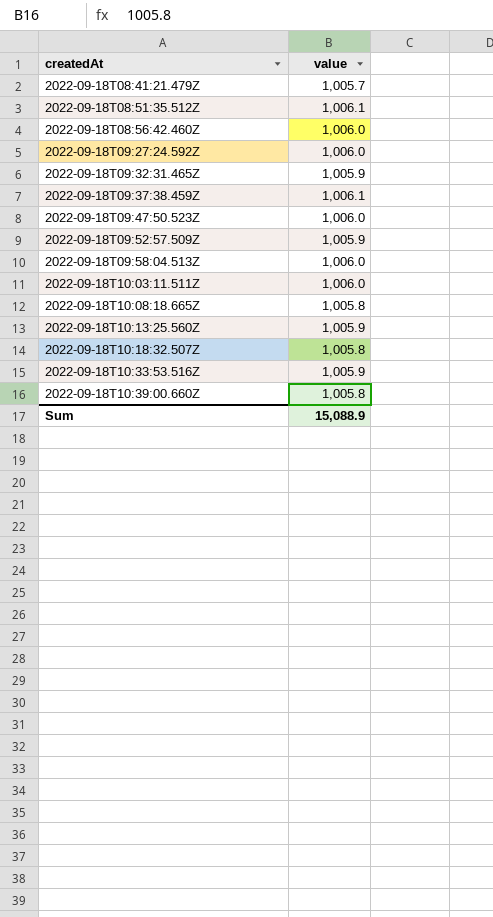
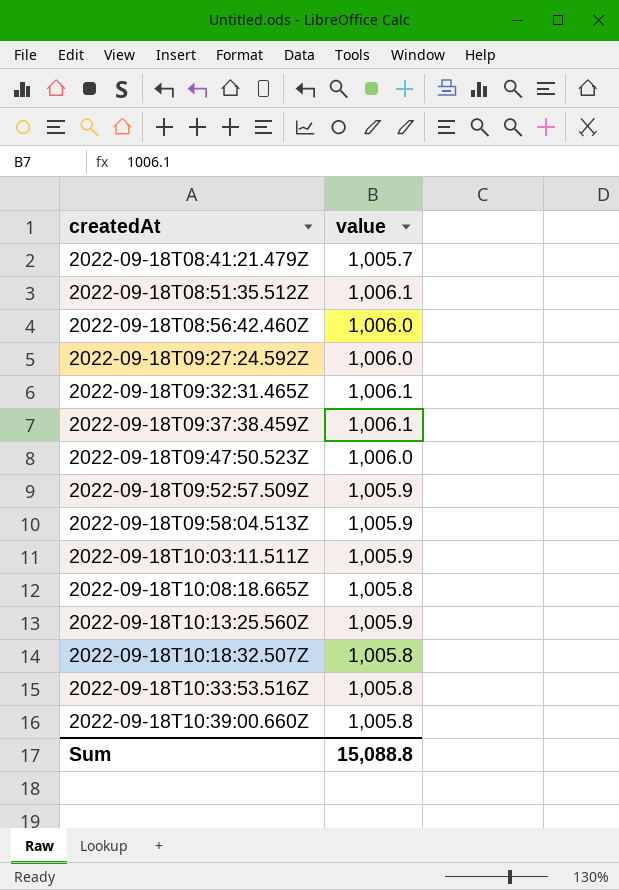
2022-09-18T09:32:31.465Z | value: 1,005.9 -> 1,006.1
2022-09-18T09:58:04.513Z | value: 1,006.0 -> 1,005.9
2022-09-18T10:03:11.511Z | value: 1,006.0 -> 1,005.9
2022-09-18T10:33:53.516Z | value: 1,005.9 -> 1,005.8
Sum | value: 15,088.9 -> 15,088.8

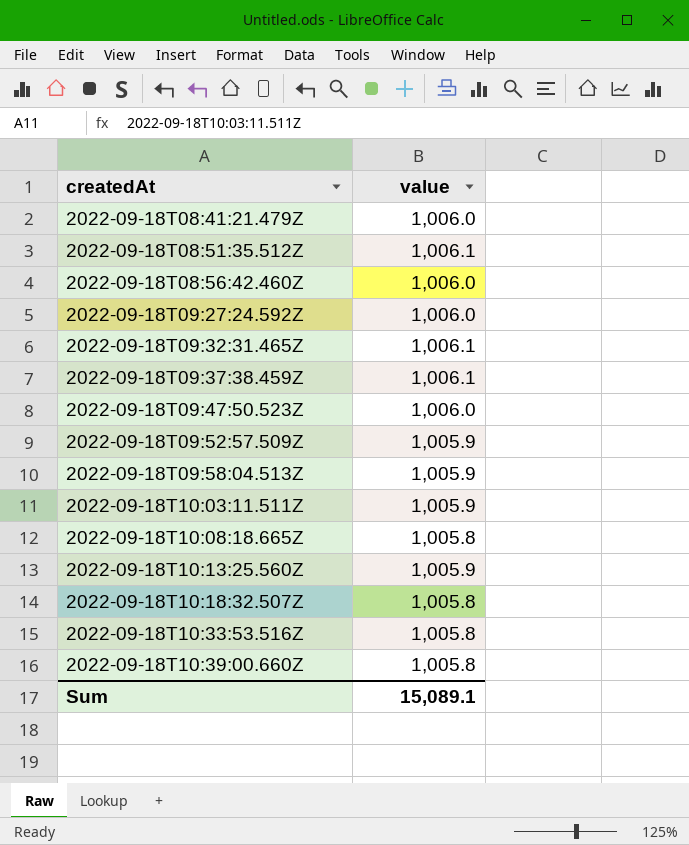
2022-09-18T08:41:21.479Z | value: 1,005.7 -> 1,006.0
Sum | value: 15,088.8 -> 15,089.1

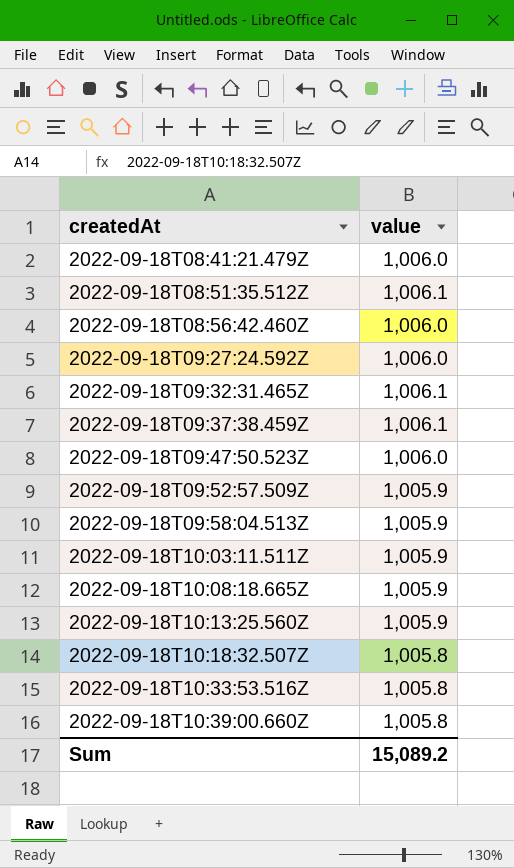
2022-09-18T10:08:18.665Z | value: 1,005.8 -> 1,005.9
Sum | value: 15,089.1 -> 15,089.2

